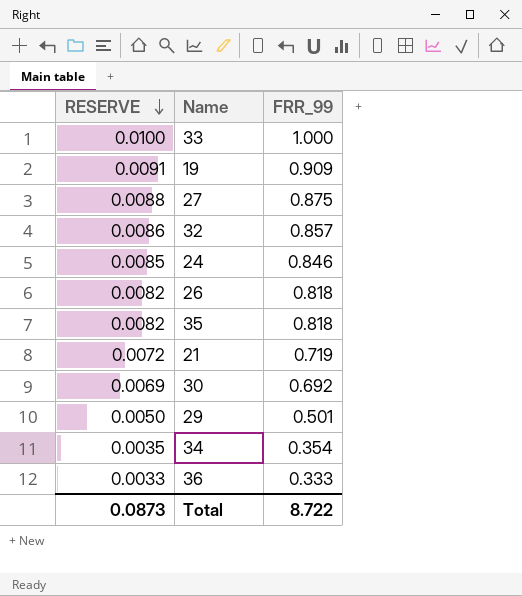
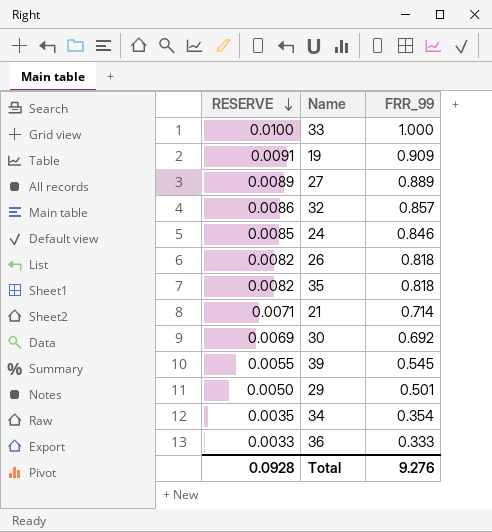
27 | RESERVE: 0.0088 -> 0.0089
27 | FRR_99: 0.875 -> 0.889
21 | RESERVE: 0.0072 -> 0.0071
21 | FRR_99: 0.719 -> 0.714
row 39: none -> 0.0055 | 0.545
Total | RESERVE: 0.0873 -> 0.0928
Total | FRR_99: 8.722 -> 9.276

